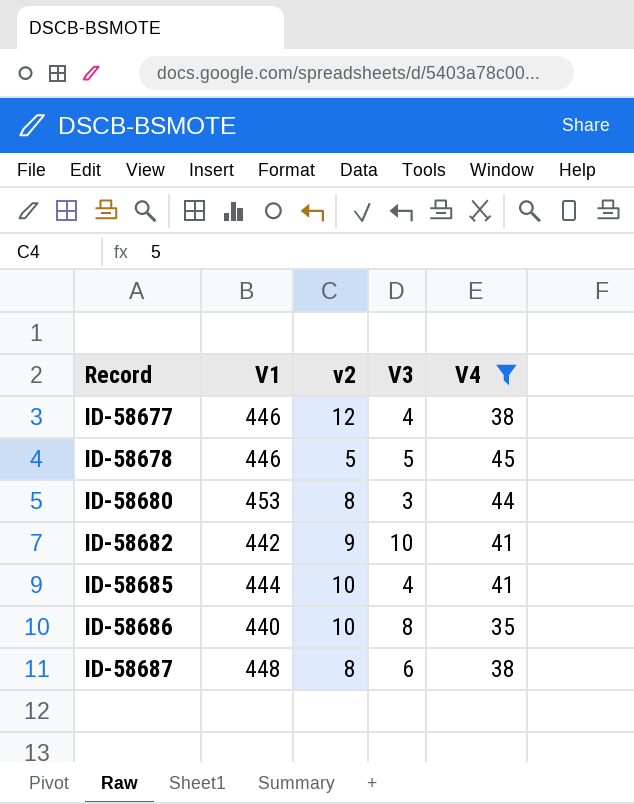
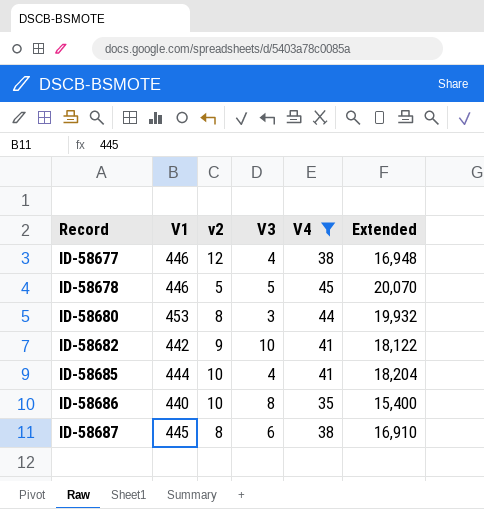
column Extended | formula: none -> [V1] * [V4]
ID-58687 | V1: 448 -> 445

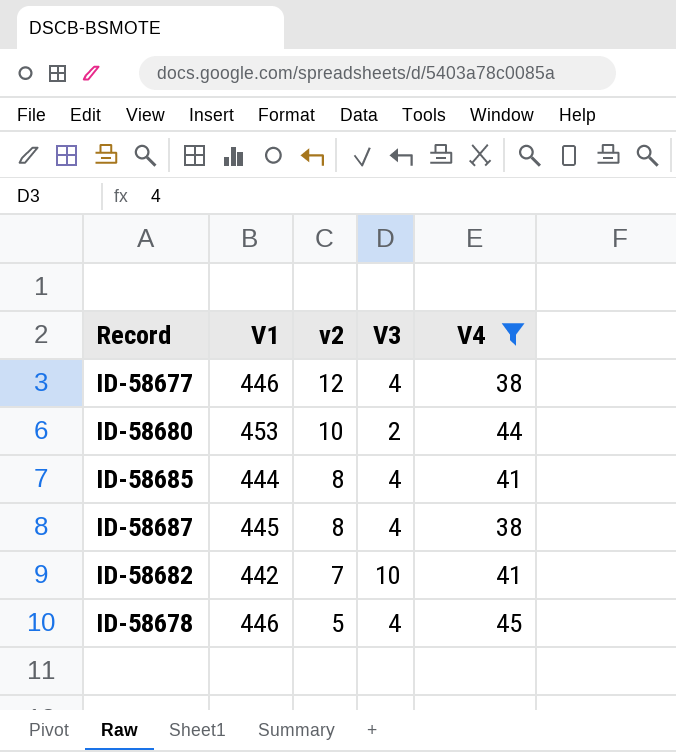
row order: Record ascending -> v2 descending
column Extended | formula: [V1] * [V4] -> none
row ID-58686: 440 | 10 | 8 | 35 | 15,400 -> none
ID-58680 | v2: 8 -> 10
ID-58680 | V3: 3 -> 2
ID-58685 | v2: 10 -> 8
ID-58687 | V3: 6 -> 4
ID-58682 | v2: 9 -> 7
ID-58678 | V3: 5 -> 4

